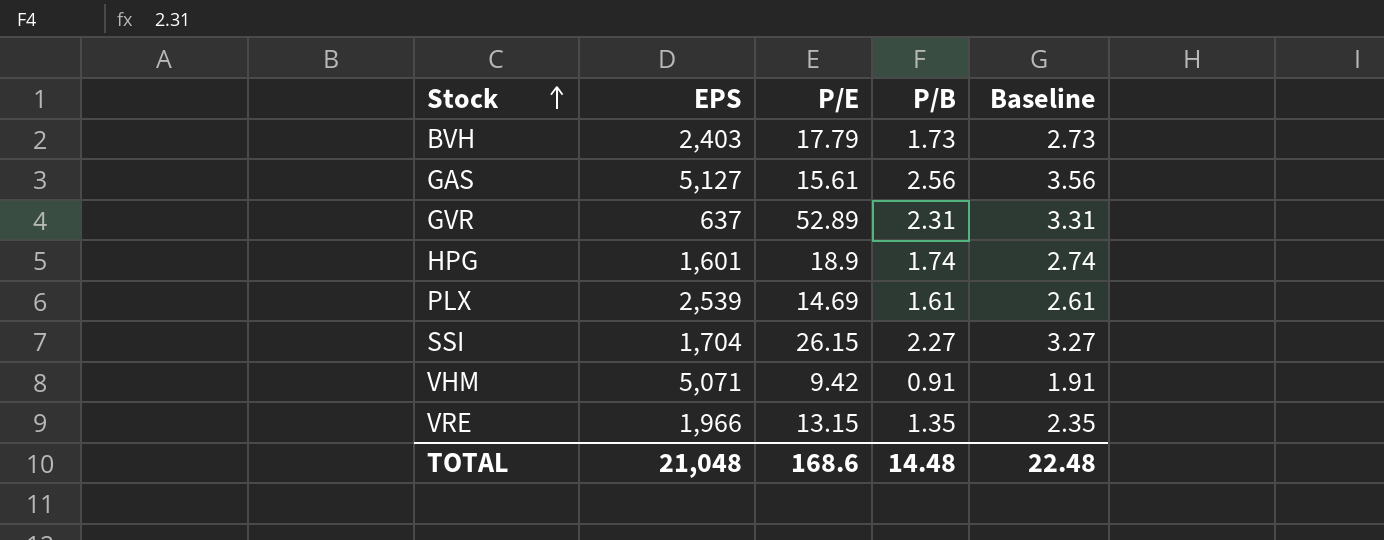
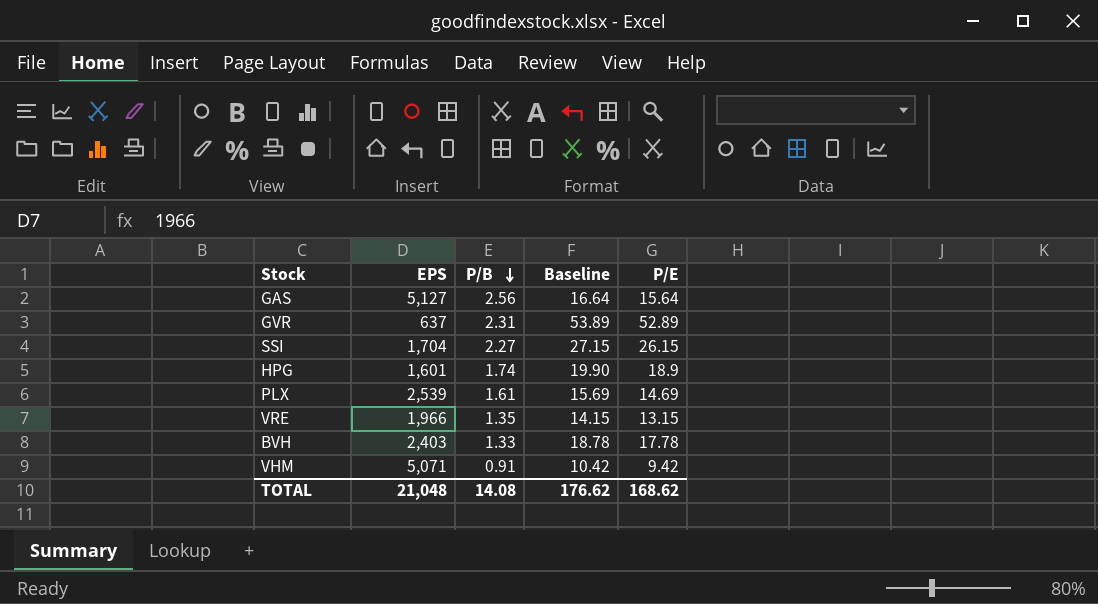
row order: Stock ascending -> P/B descending
column Baseline | formula: [P/B] + 1 -> [P/E] + 1
column P/E | position: 3 -> 5
GAS | P/E: 15.61 -> 15.64
BVH | P/B: 1.73 -> 1.33
BVH | P/E: 17.79 -> 17.78
TOTAL | P/B: 14.48 -> 14.08
TOTAL | Baseline: 22.48 -> 176.62
TOTAL | P/E: 168.6 -> 168.62

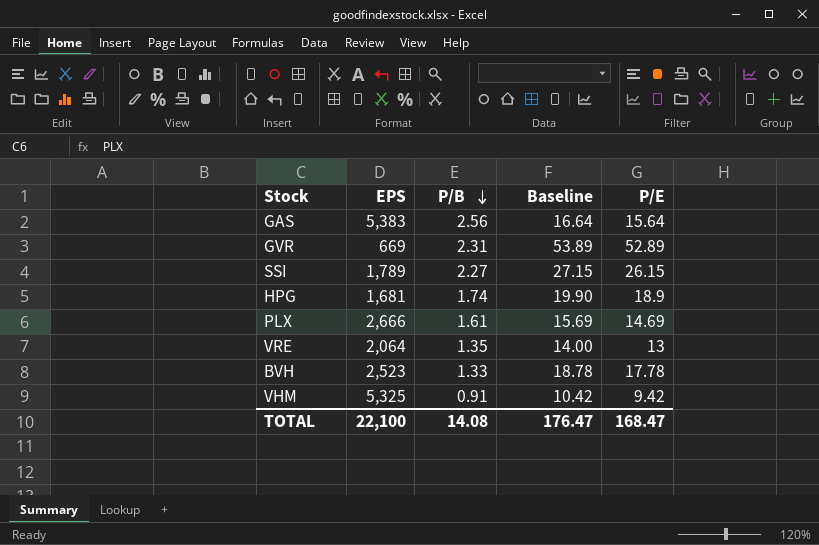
GAS | EPS: 5,127 -> 5,383
GVR | EPS: 637 -> 669
SSI | EPS: 1,704 -> 1,789
HPG | EPS: 1,601 -> 1,681
PLX | EPS: 2,539 -> 2,666
VRE | EPS: 1,966 -> 2,064
VRE | Baseline: 14.15 -> 14.00
VRE | P/E: 13.15 -> 13
BVH | EPS: 2,403 -> 2,523
VHM | EPS: 5,071 -> 5,325
TOTAL | EPS: 21,048 -> 22,100
TOTAL | Baseline: 176.62 -> 176.47
TOTAL | P/E: 168.62 -> 168.47

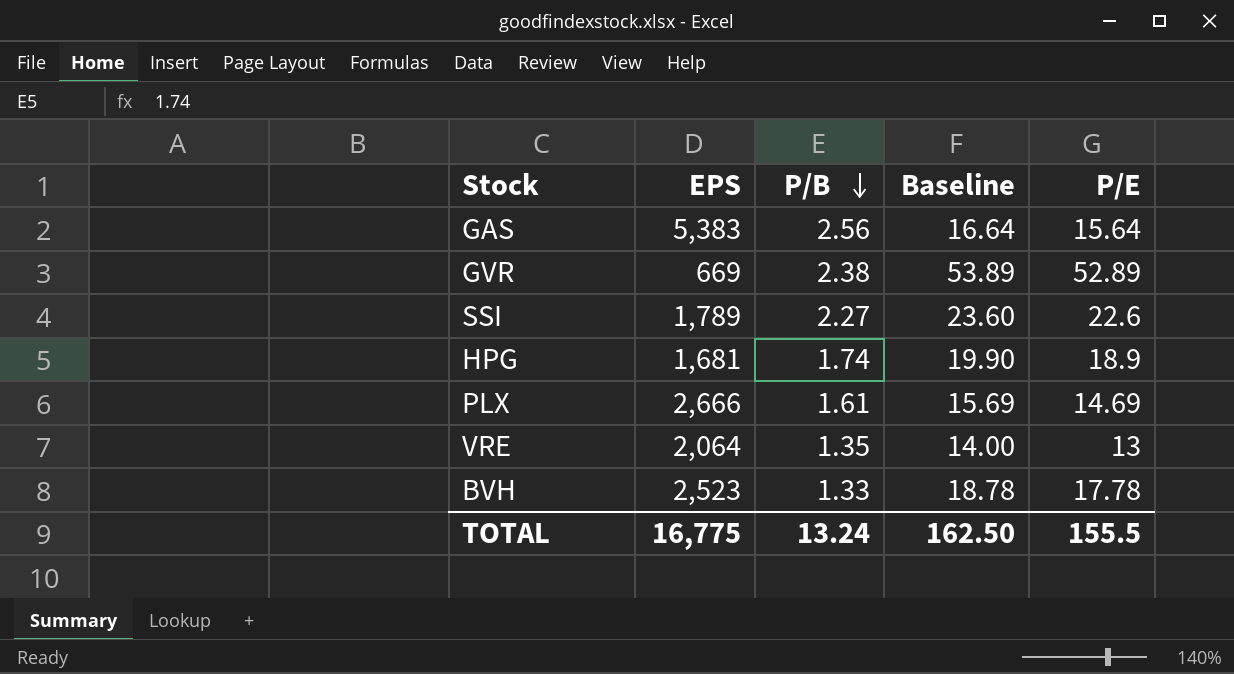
row VHM: 5,325 | 0.91 | 10.42 | 9.42 -> none
GVR | P/B: 2.31 -> 2.38
SSI | Baseline: 27.15 -> 23.60
SSI | P/E: 26.15 -> 22.6
TOTAL | EPS: 22,100 -> 16,775
TOTAL | P/B: 14.08 -> 13.24
TOTAL | Baseline: 176.47 -> 162.50
TOTAL | P/E: 168.47 -> 155.5

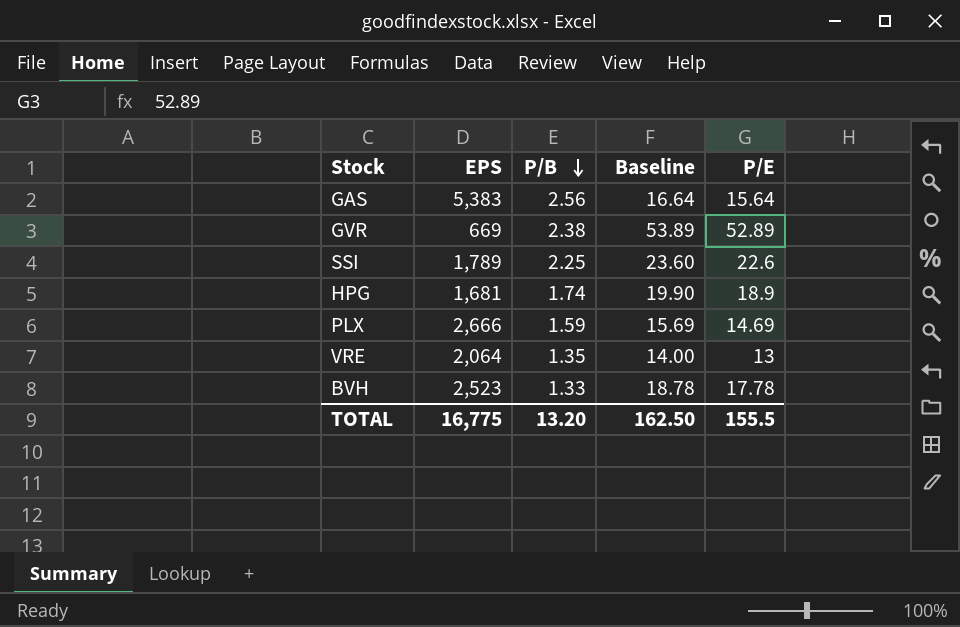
SSI | P/B: 2.27 -> 2.25
PLX | P/B: 1.61 -> 1.59
TOTAL | P/B: 13.24 -> 13.20

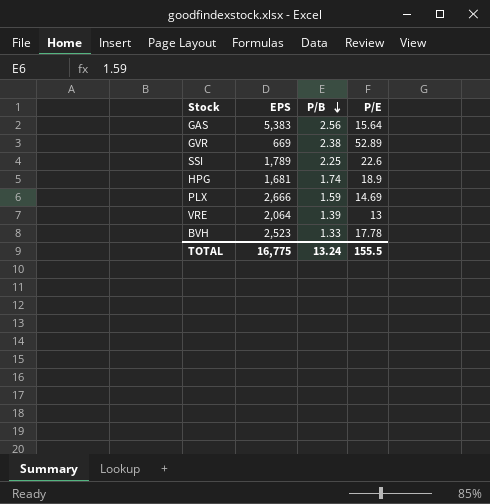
column Baseline | formula: [P/E] + 1 -> none
VRE | P/B: 1.35 -> 1.39
TOTAL | P/B: 13.20 -> 13.24

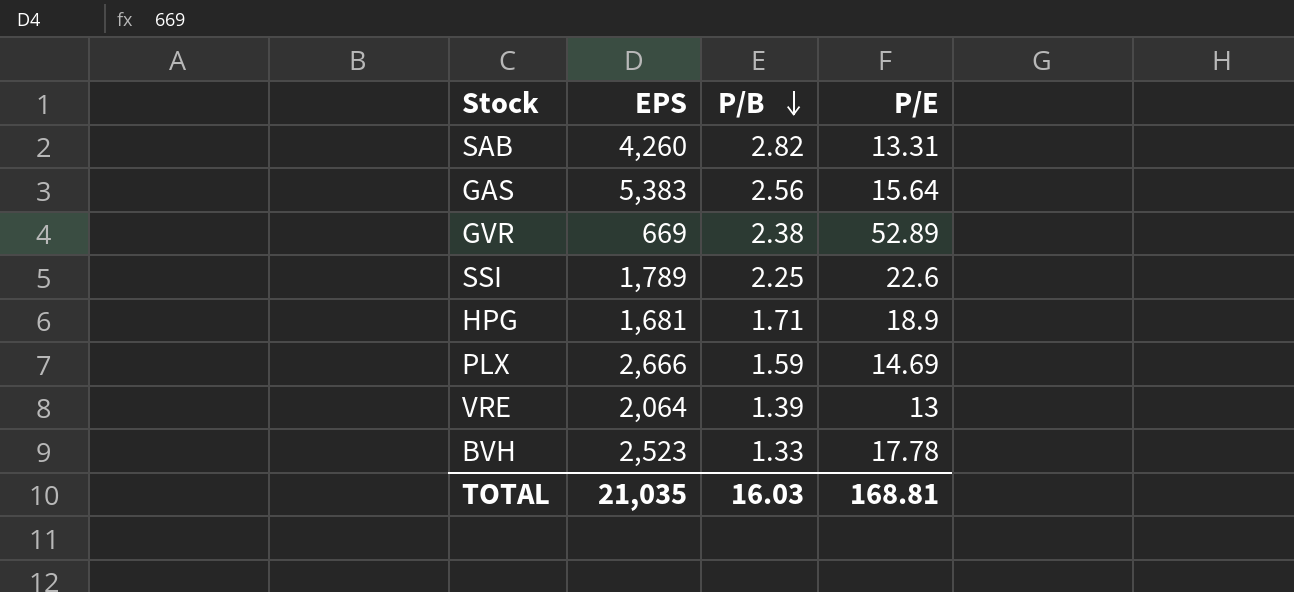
row SAB: none -> 4,260 | 2.82 | 13.31
HPG | P/B: 1.74 -> 1.71
TOTAL | EPS: 16,775 -> 21,035
TOTAL | P/B: 13.24 -> 16.03
TOTAL | P/E: 155.5 -> 168.81

